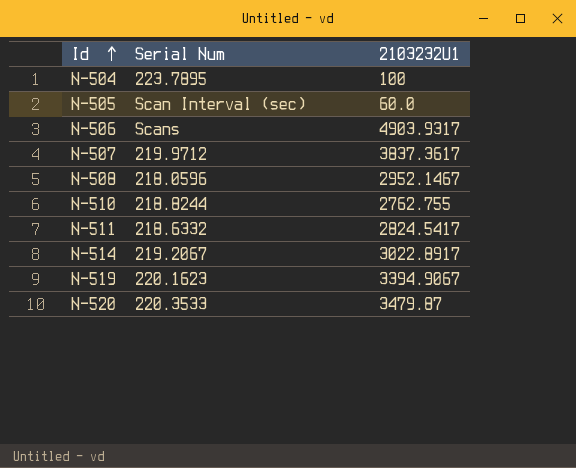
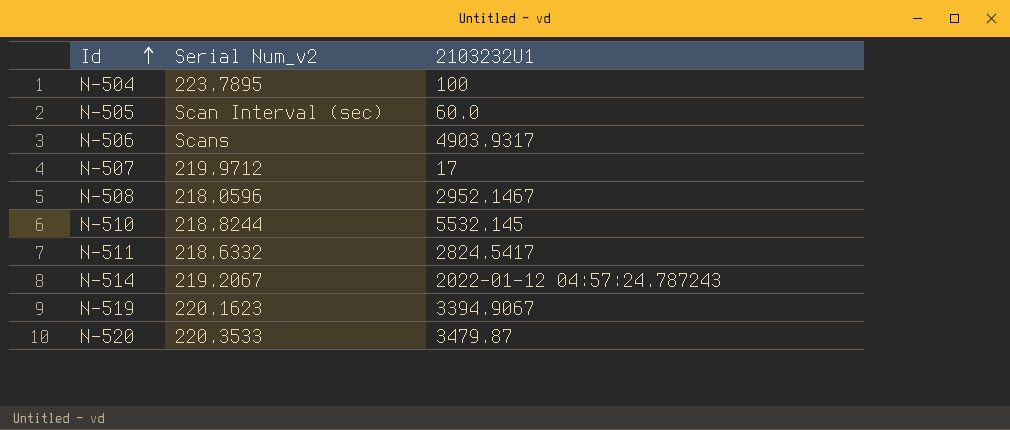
column name: Serial Num -> Serial Num_v2
N-507 | 2103232U1: 3837.3617 -> 17
N-510 | 2103232U1: 2762.755 -> 5532.145
N-514 | 2103232U1: 3022.8917 -> 2022-01-12 04:57:24.787243

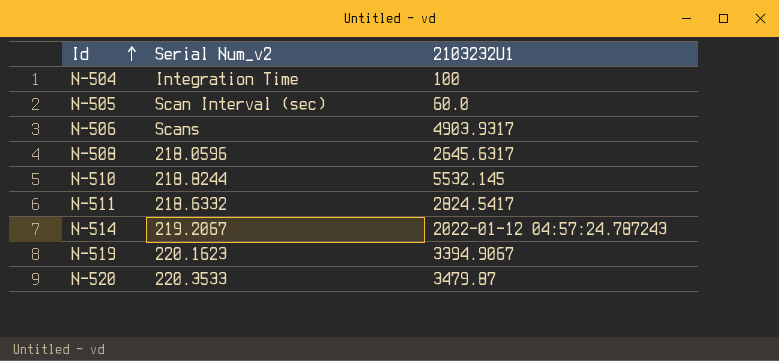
row N-507: 219.9712 | 17 -> none
N-504 | Serial Num_v2: 223.7895 -> Integration Time
N-508 | 2103232U1: 2952.1467 -> 2645.6317

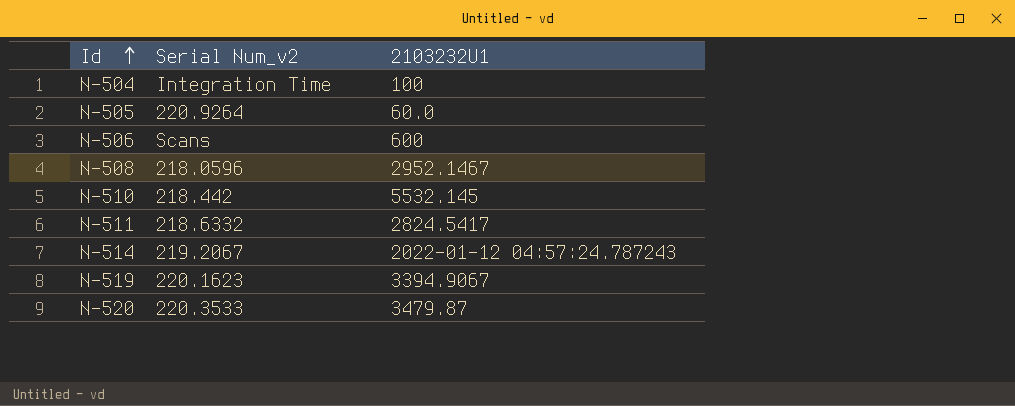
N-505 | Serial Num_v2: Scan Interval (sec) -> 220.9264
N-506 | 2103232U1: 4903.9317 -> 600
N-508 | 2103232U1: 2645.6317 -> 2952.1467
N-510 | Serial Num_v2: 218.8244 -> 218.442

